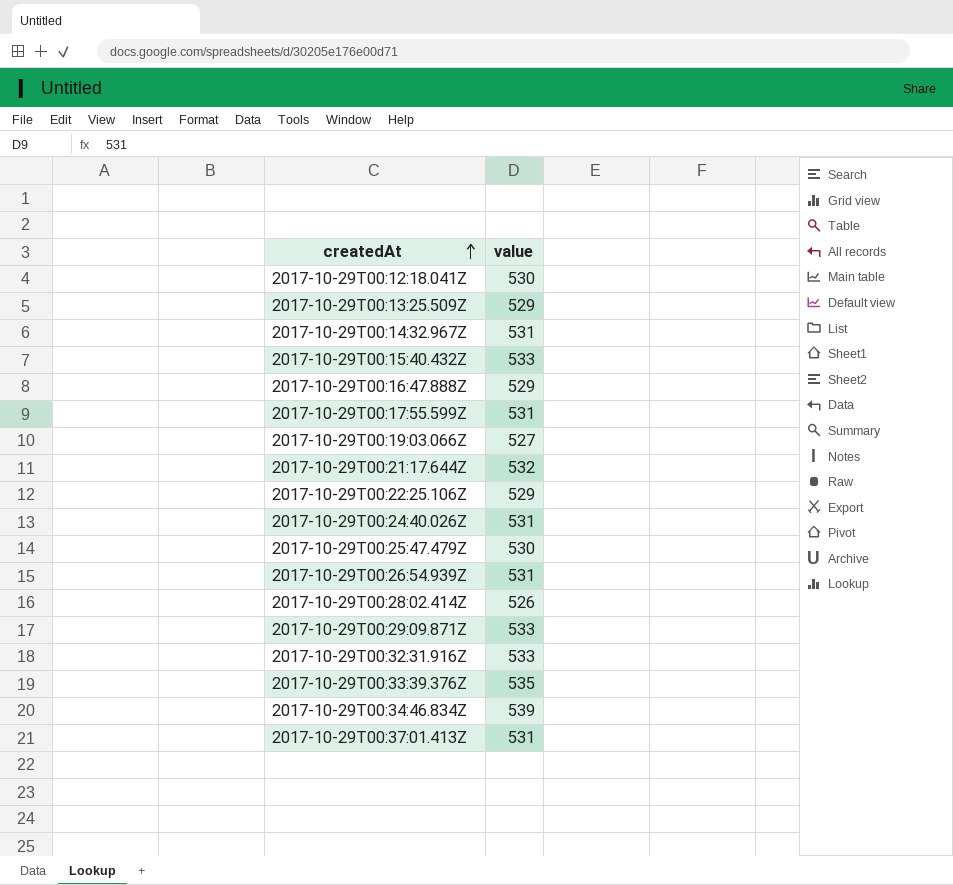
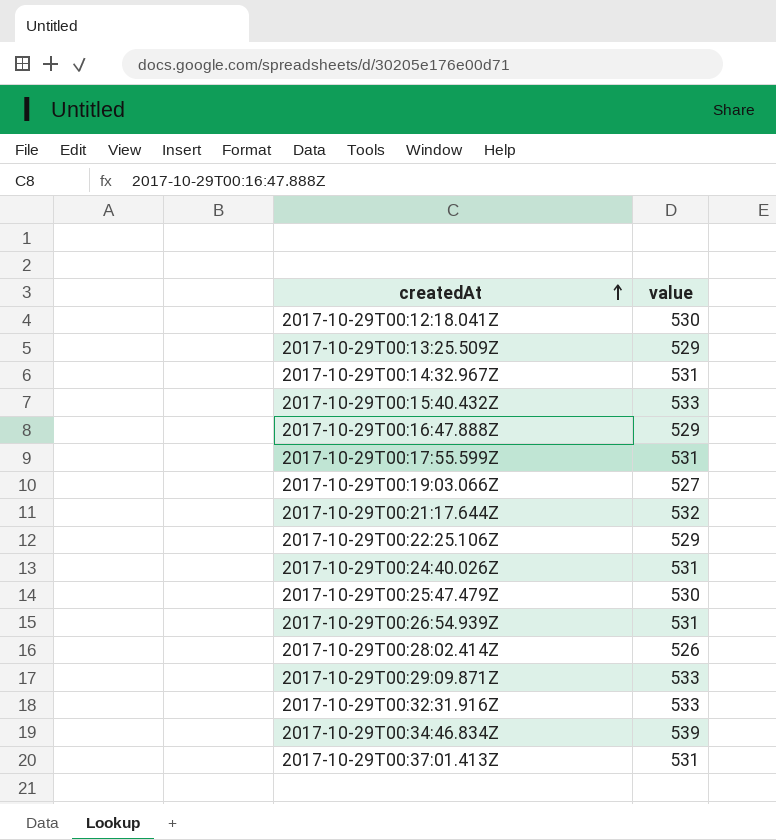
row 2017-10-29T00:33:39.376Z: 535 -> none

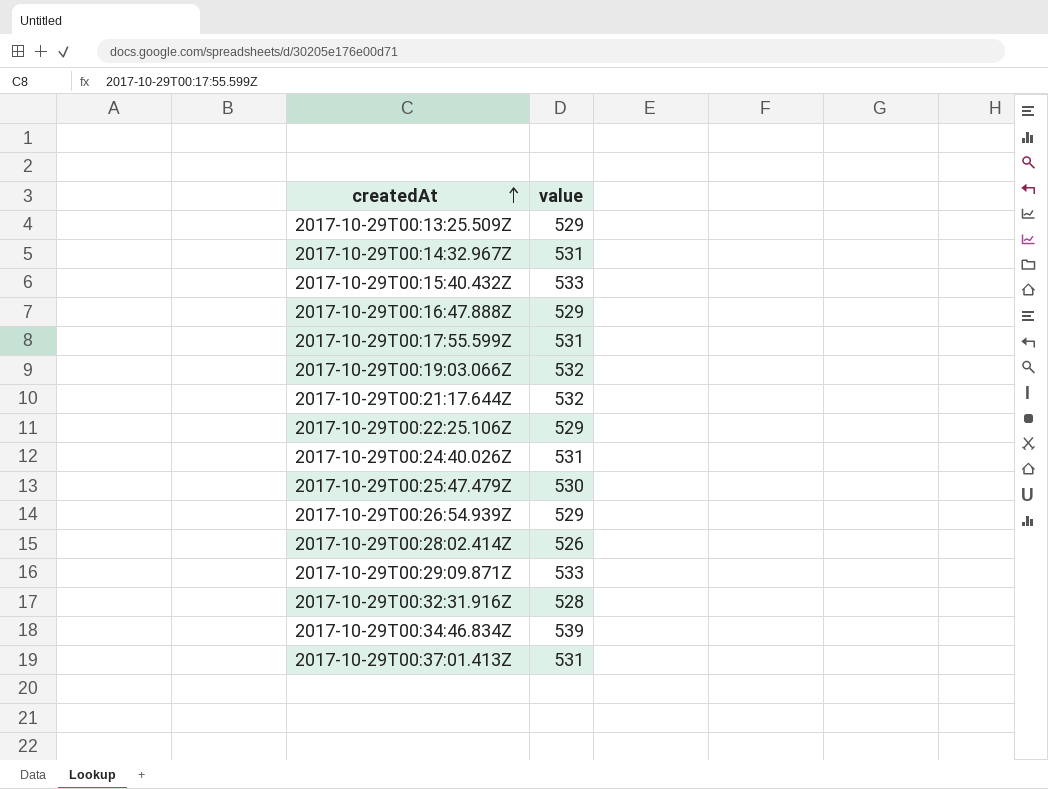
row 2017-10-29T00:12:18.041Z: 530 -> none
2017-10-29T00:19:03.066Z | value: 527 -> 532
2017-10-29T00:26:54.939Z | value: 531 -> 529
2017-10-29T00:32:31.916Z | value: 533 -> 528

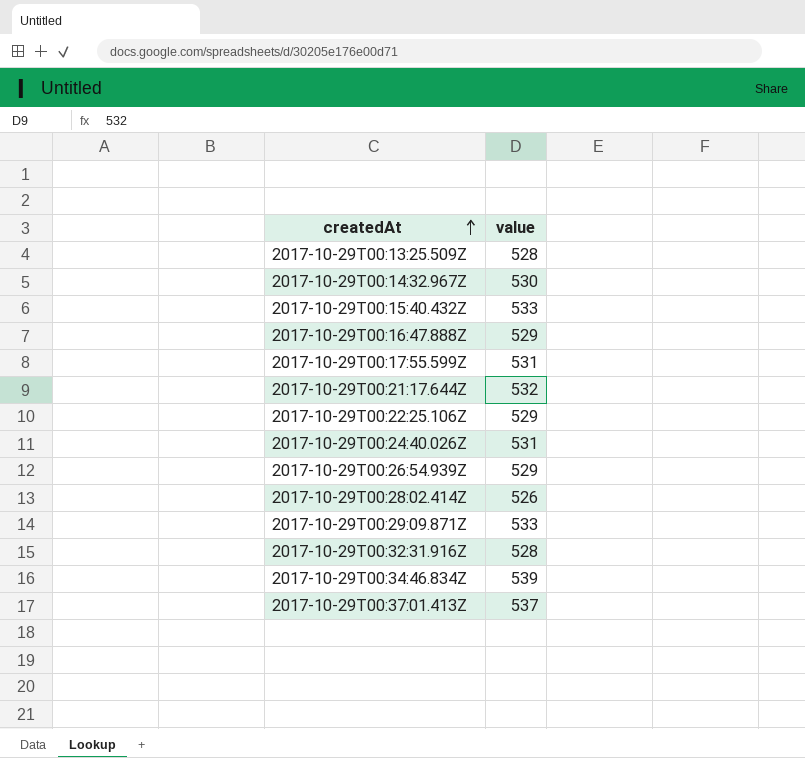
row 2017-10-29T00:19:03.066Z: 532 -> none
row 2017-10-29T00:25:47.479Z: 530 -> none
2017-10-29T00:13:25.509Z | value: 529 -> 528
2017-10-29T00:14:32.967Z | value: 531 -> 530
2017-10-29T00:37:01.413Z | value: 531 -> 537

